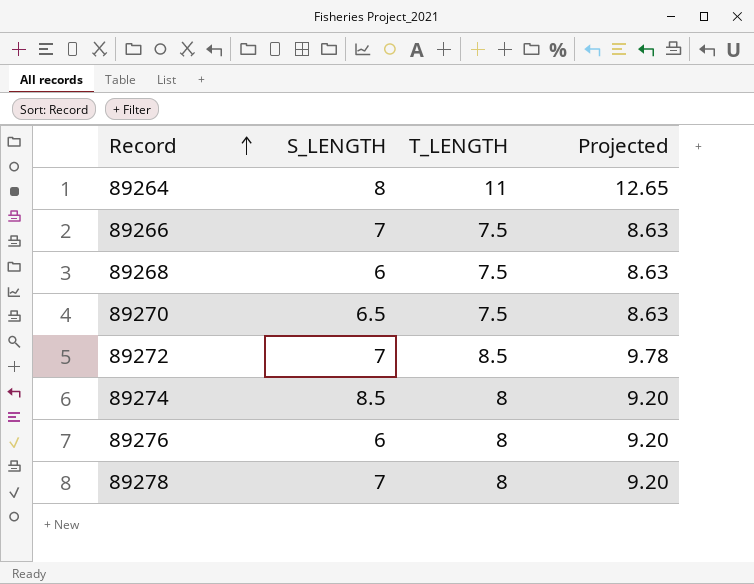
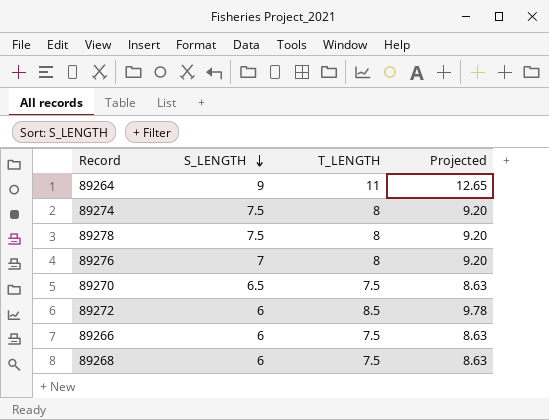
row order: Record ascending -> S_LENGTH descending
89264 | S_LENGTH: 8 -> 9
89274 | S_LENGTH: 8.5 -> 7.5
89278 | S_LENGTH: 7 -> 7.5
89276 | S_LENGTH: 6 -> 7
89272 | S_LENGTH: 7 -> 6
89266 | S_LENGTH: 7 -> 6

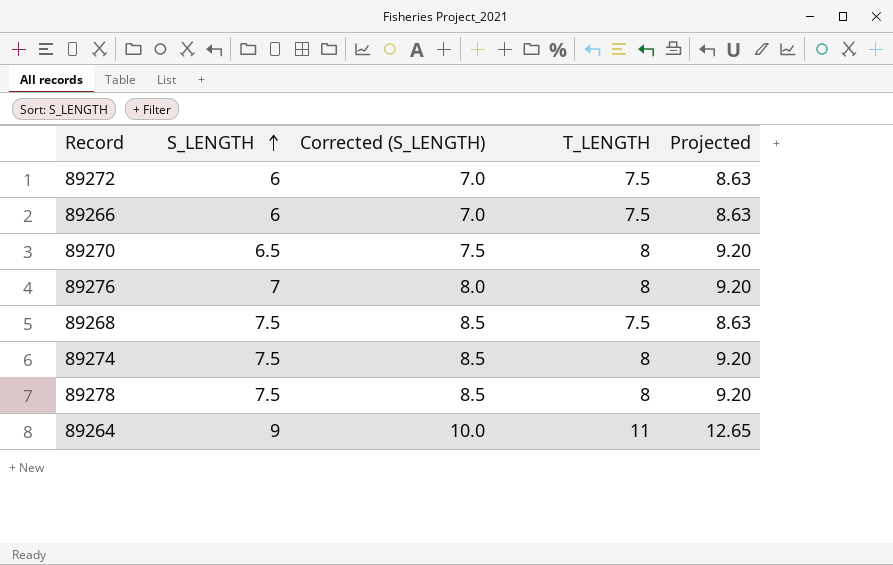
row order: S_LENGTH descending -> S_LENGTH ascending
column Corrected (S_LENGTH) | formula: none -> [S_LENGTH] + 1
89272 | T_LENGTH: 8.5 -> 7.5
89272 | Projected: 9.78 -> 8.63
89270 | T_LENGTH: 7.5 -> 8
89270 | Projected: 8.63 -> 9.20
89268 | S_LENGTH: 6 -> 7.5

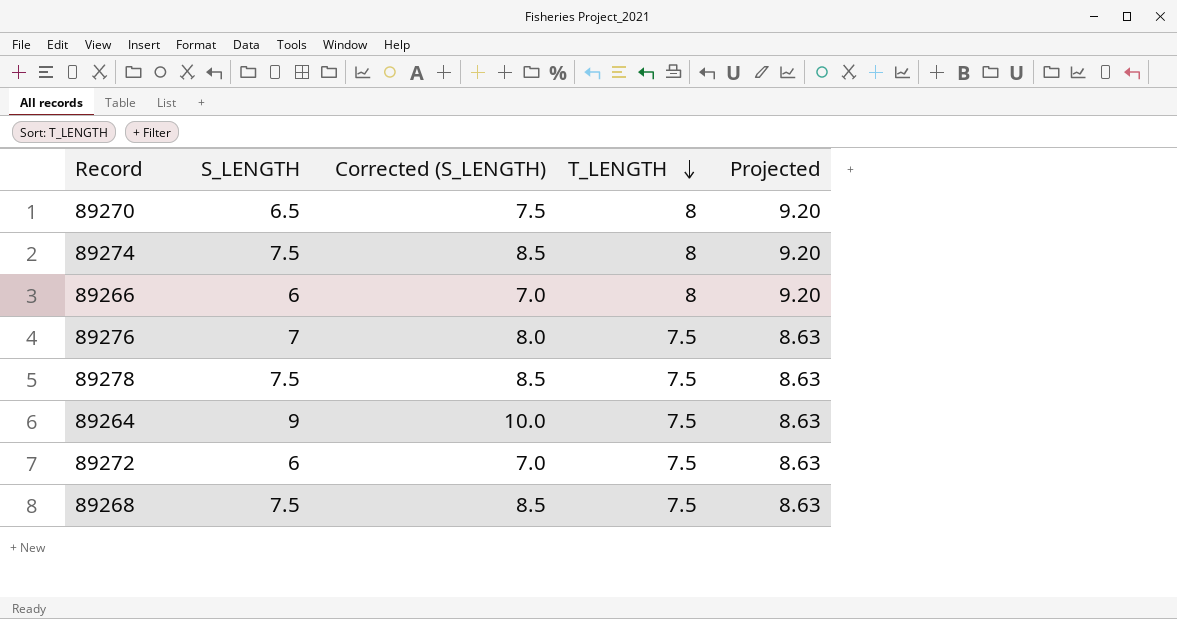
row order: S_LENGTH ascending -> T_LENGTH descending
89266 | T_LENGTH: 7.5 -> 8
89266 | Projected: 8.63 -> 9.20
89276 | T_LENGTH: 8 -> 7.5
89276 | Projected: 9.20 -> 8.63
89278 | T_LENGTH: 8 -> 7.5
89278 | Projected: 9.20 -> 8.63
89264 | T_LENGTH: 11 -> 7.5
89264 | Projected: 12.65 -> 8.63

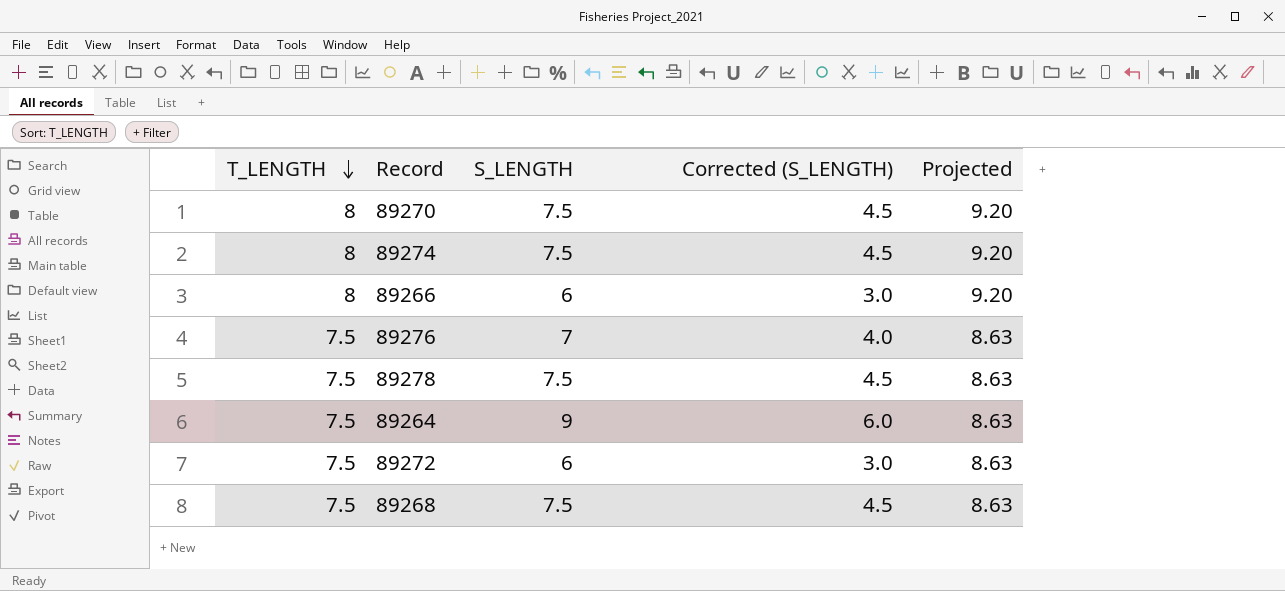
column T_LENGTH | position: 4 -> 1
column Corrected (S_LENGTH) | formula: [S_LENGTH] + 1 -> [S_LENGTH] - 3
89270 | S_LENGTH: 6.5 -> 7.5

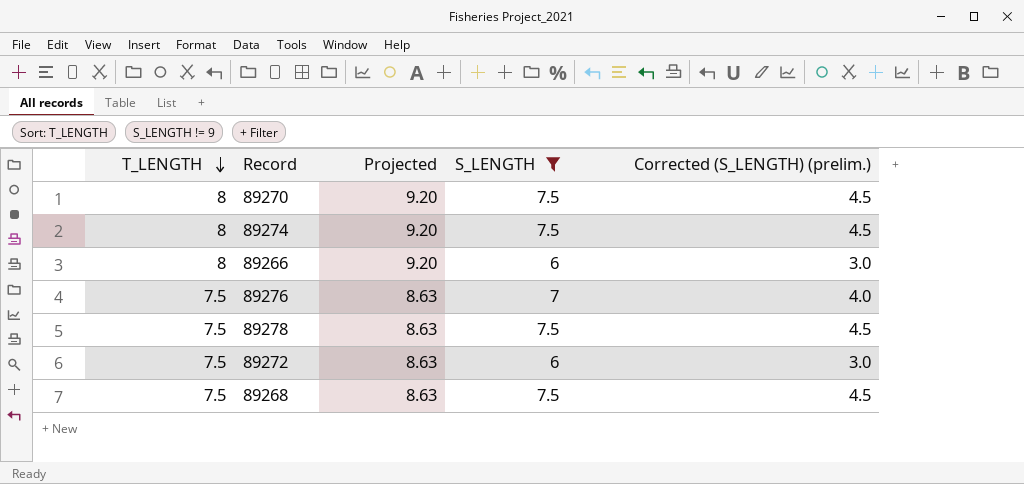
filter: none -> S_LENGTH != 9
column Projected | position: 5 -> 3
column name: Corrected (S_LENGTH) -> Corrected (S_LENGTH) (prelim.)

